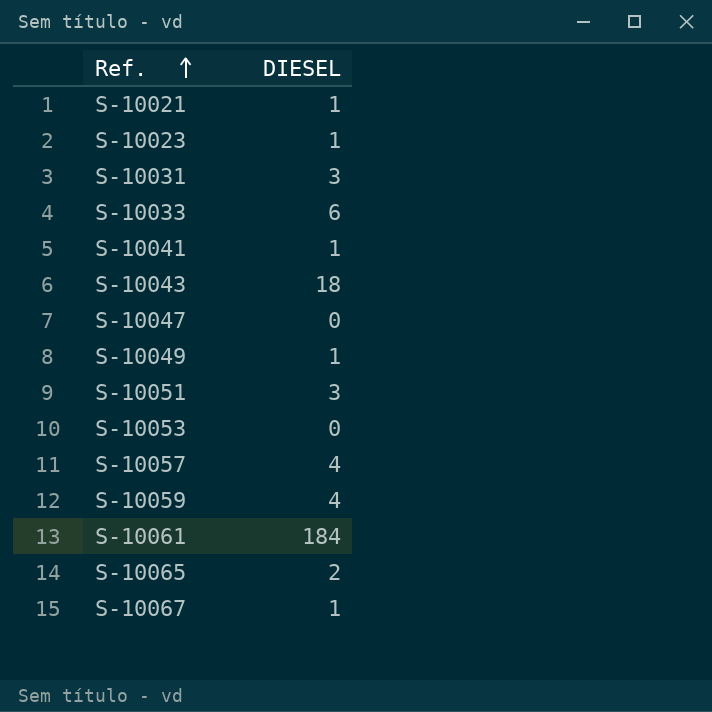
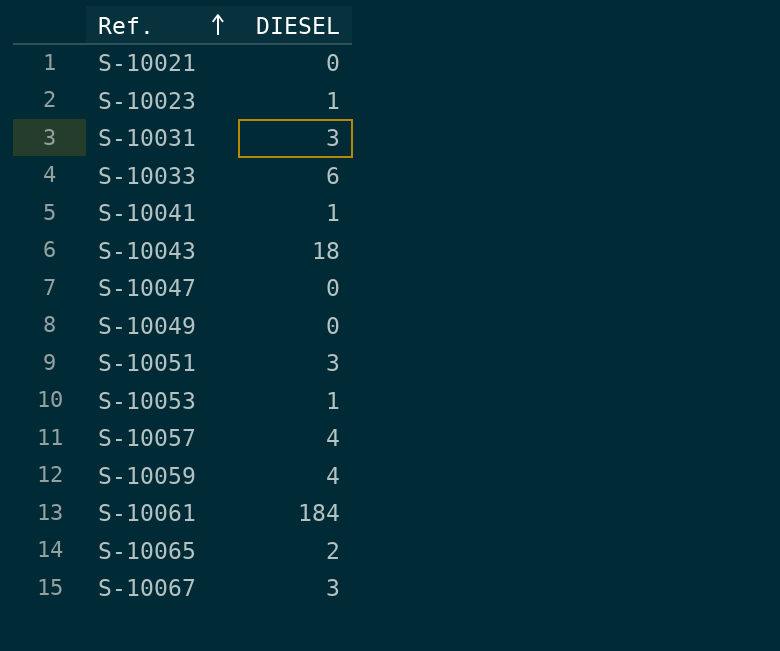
S-10021 | DIESEL: 1 -> 0
S-10049 | DIESEL: 1 -> 0
S-10053 | DIESEL: 0 -> 1
S-10067 | DIESEL: 1 -> 3

